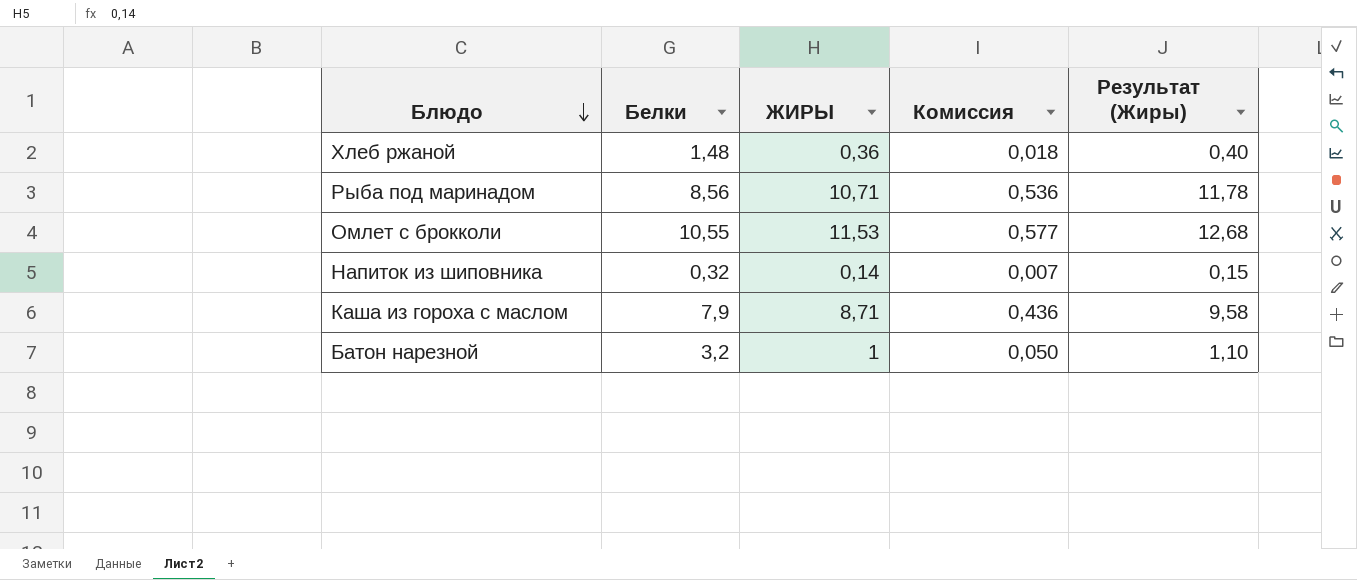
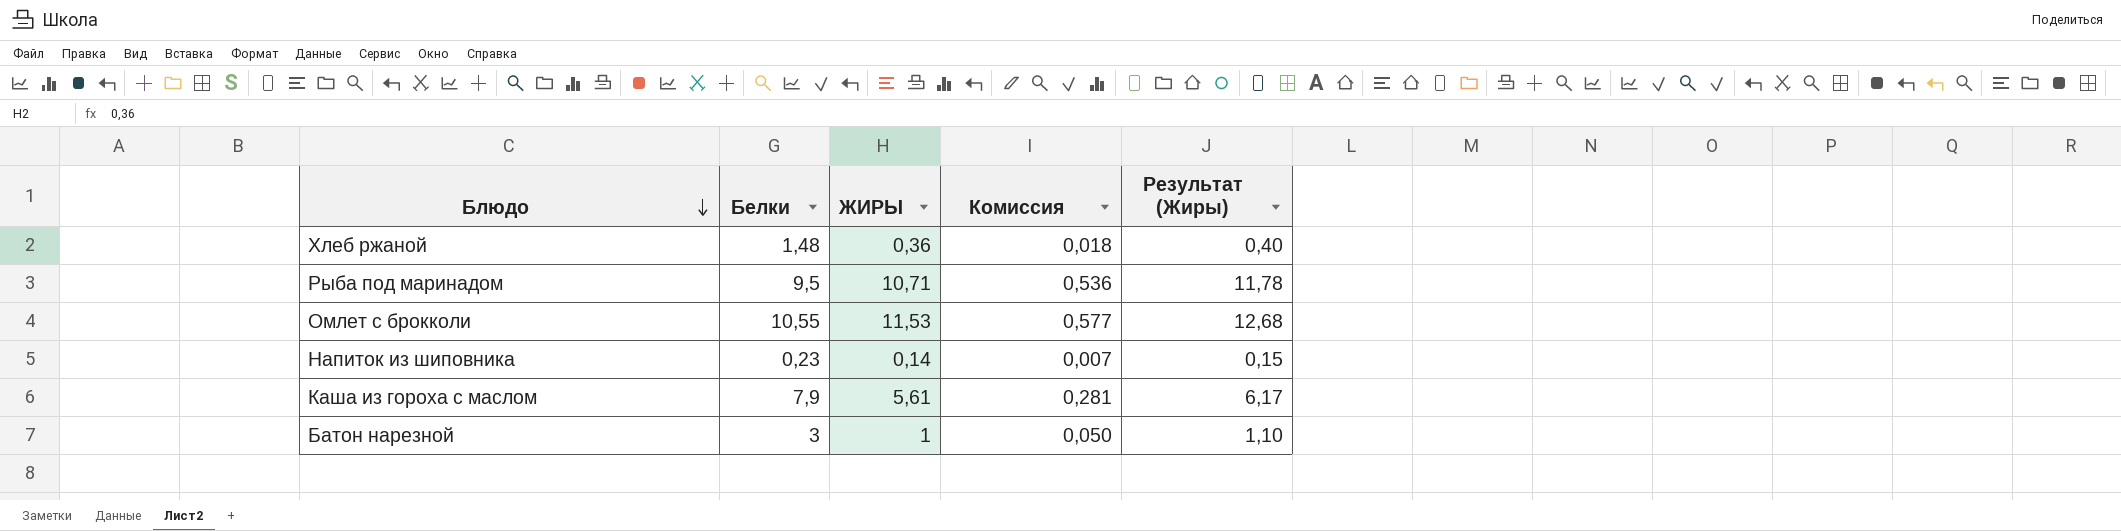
Рыба под маринадом | Белки: 8,56 -> 9,5
Напиток из шиповника | Белки: 0,32 -> 0,23
Каша из гороха с маслом | ЖИРЫ: 8,71 -> 5,61
Каша из гороха с маслом | Комиссия: 0,436 -> 0,281
Каша из гороха с маслом | Результат (Жиры): 9,58 -> 6,17
Батон нарезной | Белки: 3,2 -> 3

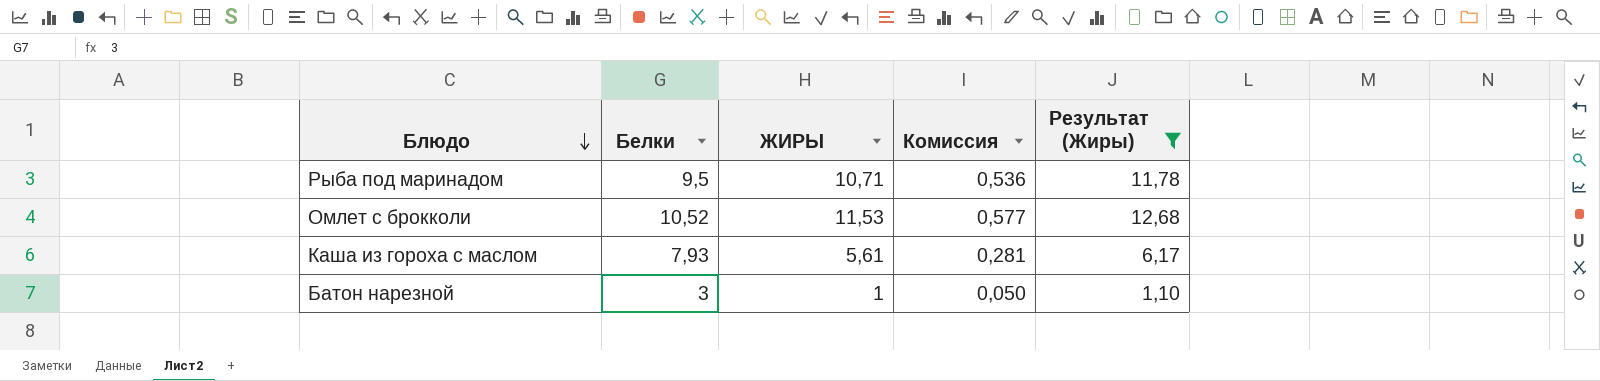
filter: none -> Результат (Жиры) >= 1,10
Омлет с брокколи | Белки: 10,55 -> 10,52
Каша из гороха с маслом | Белки: 7,9 -> 7,93

